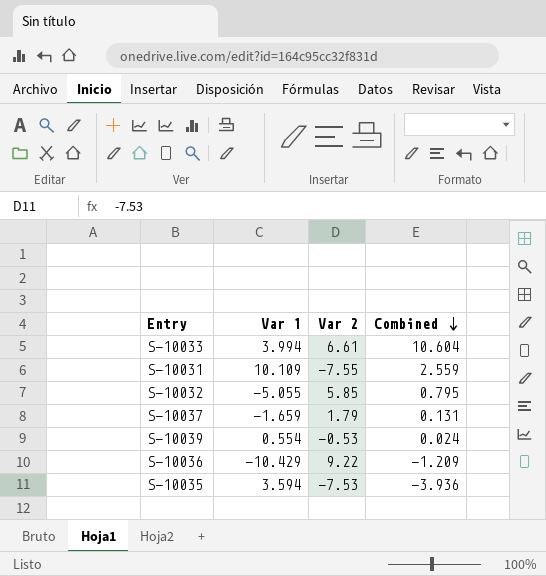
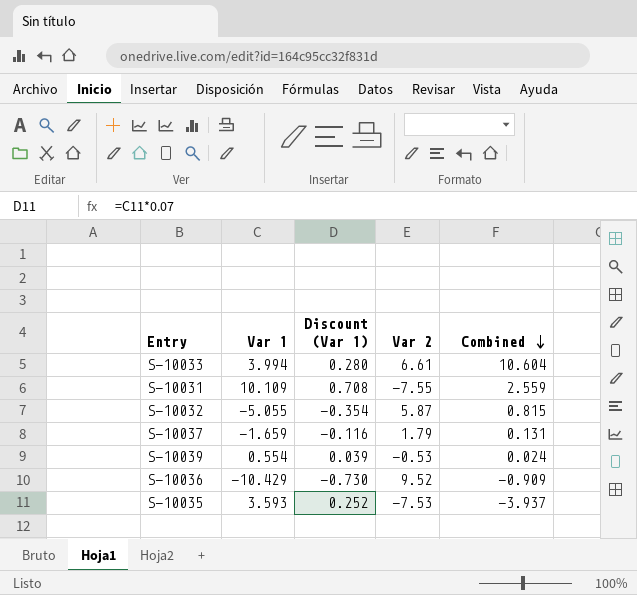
column Discount (Var 1) | formula: none -> [Var 1] * 0.07
S-10032 | Var 2: 5.85 -> 5.87
S-10032 | Combined: 0.795 -> 0.815
S-10036 | Var 2: 9.22 -> 9.52
S-10036 | Combined: -1.209 -> -0.909
S-10035 | Var 1: 3.594 -> 3.593
S-10035 | Combined: -3.936 -> -3.937

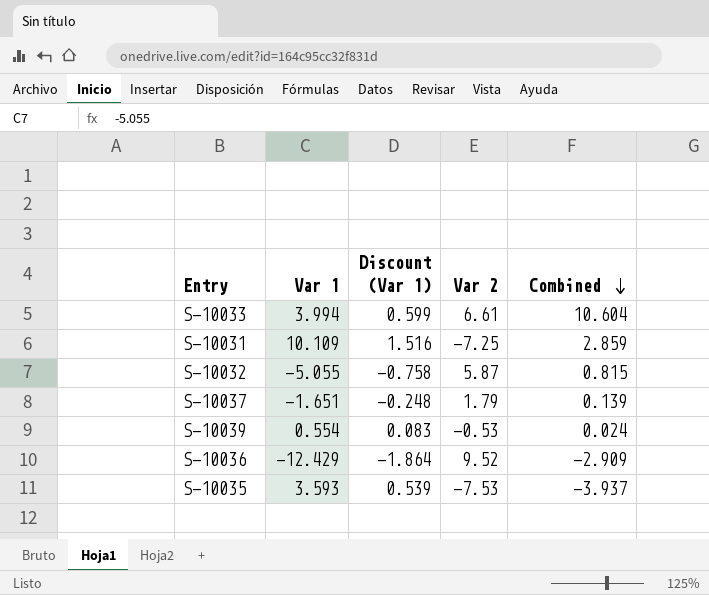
column Discount (Var 1) | formula: [Var 1] * 0.07 -> [Var 1] * 0.15
S-10031 | Var 2: -7.55 -> -7.25
S-10031 | Combined: 2.559 -> 2.859
S-10037 | Var 1: -1.659 -> -1.651
S-10037 | Combined: 0.131 -> 0.139
S-10036 | Var 1: -10.429 -> -12.429
S-10036 | Combined: -0.909 -> -2.909

